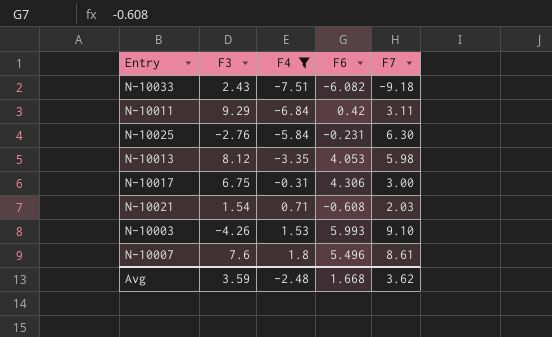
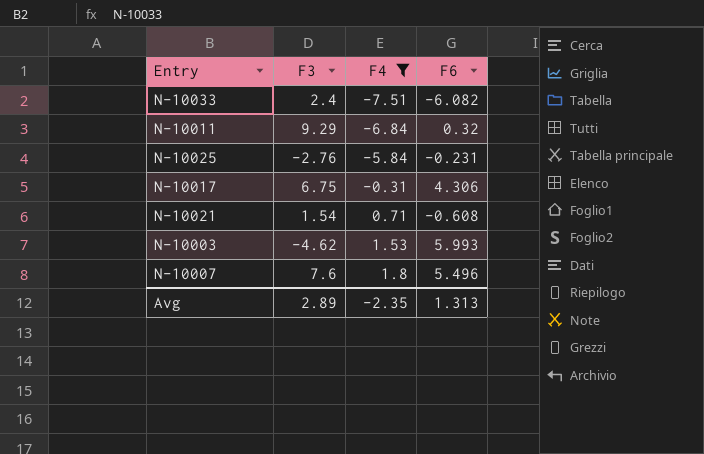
column F7 | position: 5 -> none
row N-10013: 8.12 | -3.35 | 4.053 | 5.98 -> none
N-10033 | F3: 2.43 -> 2.4
N-10011 | F6: 0.42 -> 0.32
N-10003 | F3: -4.26 -> -4.62
Avg | F3: 3.59 -> 2.89
Avg | F4: -2.48 -> -2.35
Avg | F6: 1.668 -> 1.313

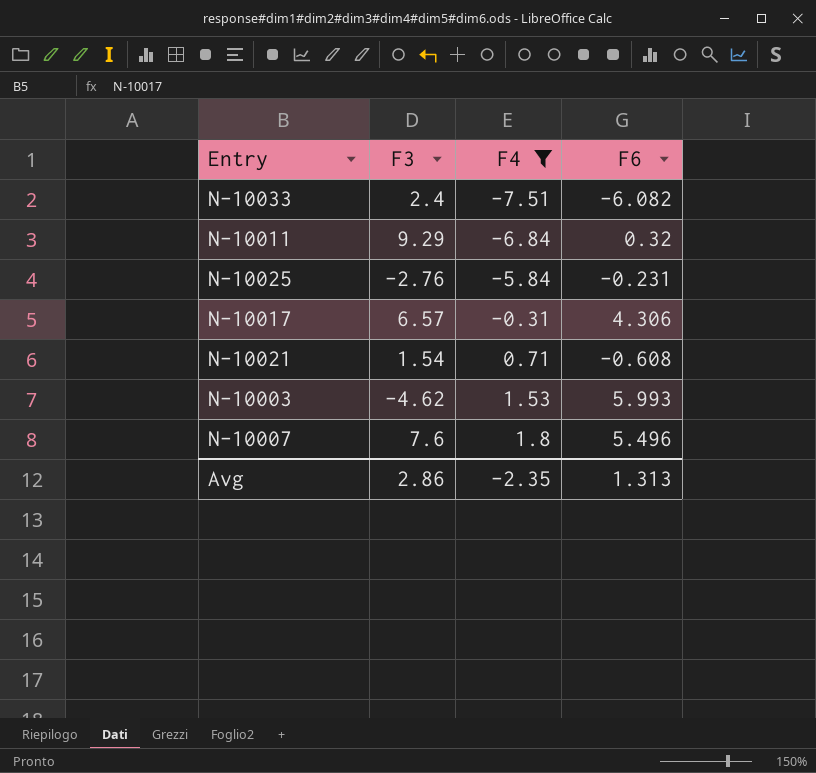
N-10017 | F3: 6.75 -> 6.57
Avg | F3: 2.89 -> 2.86

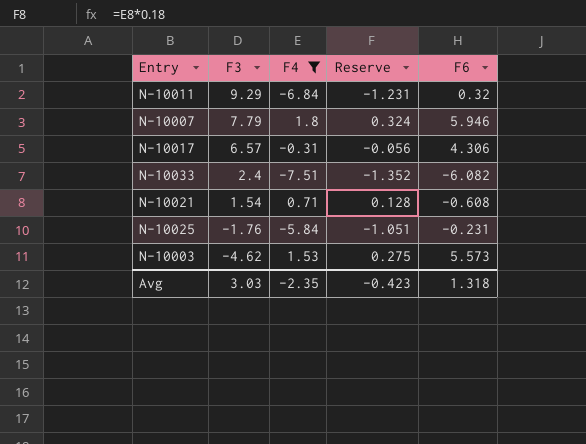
row order: F4 ascending -> F3 descending
column Reserve | formula: none -> [F4] * 0.18
N-10007 | F3: 7.6 -> 7.79
N-10007 | F6: 5.496 -> 5.946
N-10025 | F3: -2.76 -> -1.76
N-10003 | F6: 5.993 -> 5.573
Avg | F3: 2.86 -> 3.03
Avg | F6: 1.313 -> 1.318

